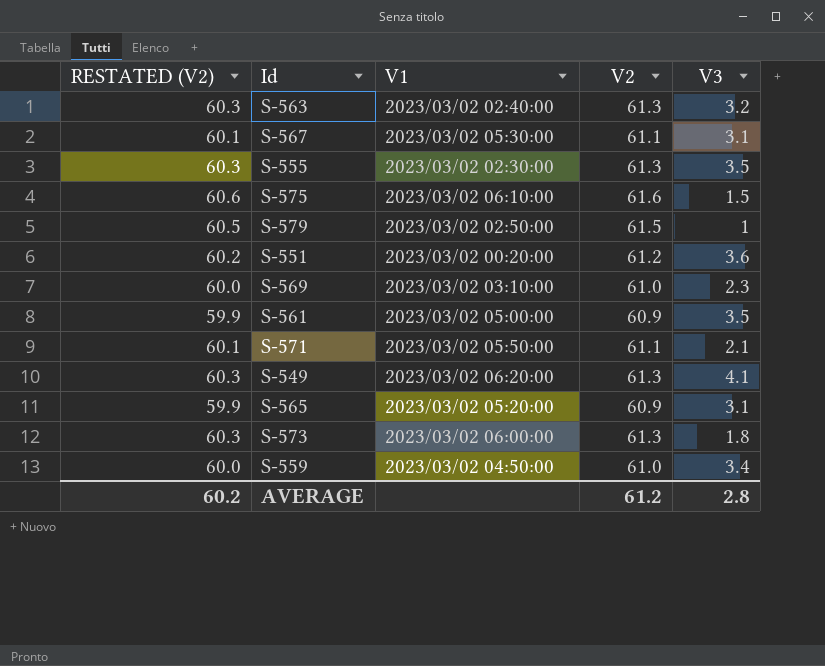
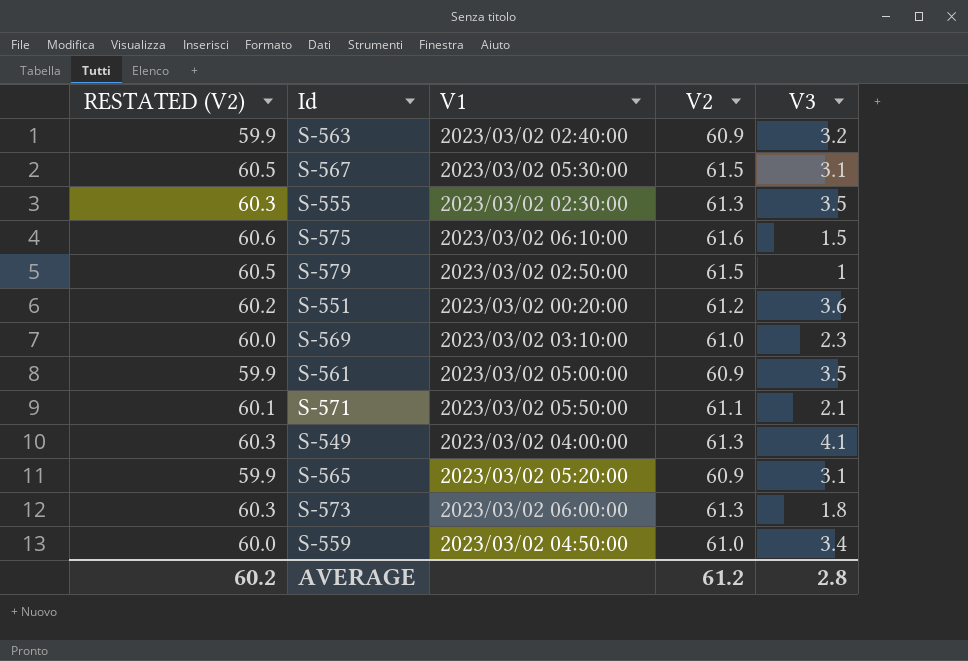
S-563 | RESTATED (V2): 60.3 -> 59.9
S-563 | V2: 61.3 -> 60.9
S-567 | RESTATED (V2): 60.1 -> 60.5
S-567 | V2: 61.1 -> 61.5
S-549 | V1: 2023/03/02 06:20:00 -> 2023/03/02 04:00:00

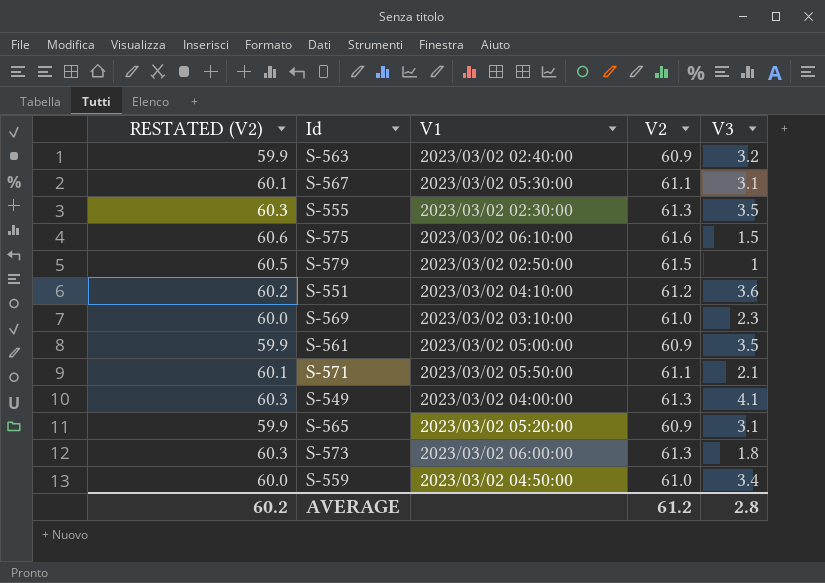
S-567 | RESTATED (V2): 60.5 -> 60.1
S-567 | V2: 61.5 -> 61.1
S-551 | V1: 2023/03/02 00:20:00 -> 2023/03/02 04:10:00

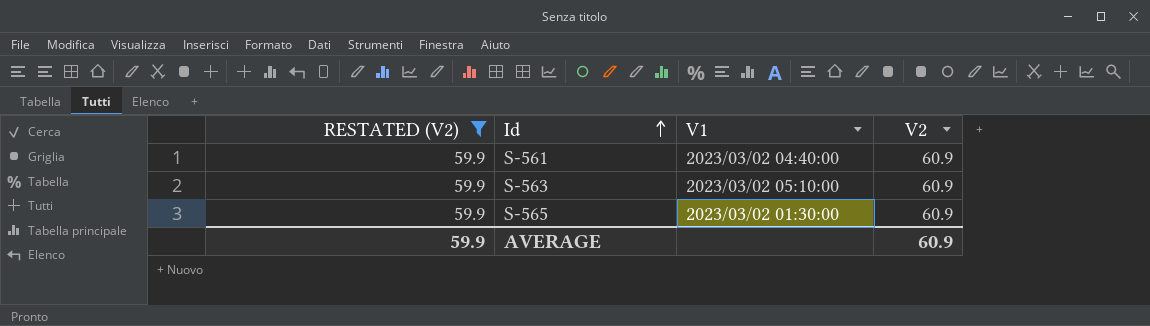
filter: none -> RESTATED (V2) = 59.9
row order: none -> Id ascending
column V3 | position: 5 -> none
S-561 | V1: 2023/03/02 05:00:00 -> 2023/03/02 04:40:00
S-563 | V1: 2023/03/02 02:40:00 -> 2023/03/02 05:10:00
S-565 | V1: 2023/03/02 05:20:00 -> 2023/03/02 01:30:00
AVERAGE | RESTATED (V2): 60.2 -> 59.9
AVERAGE | V2: 61.2 -> 60.9

